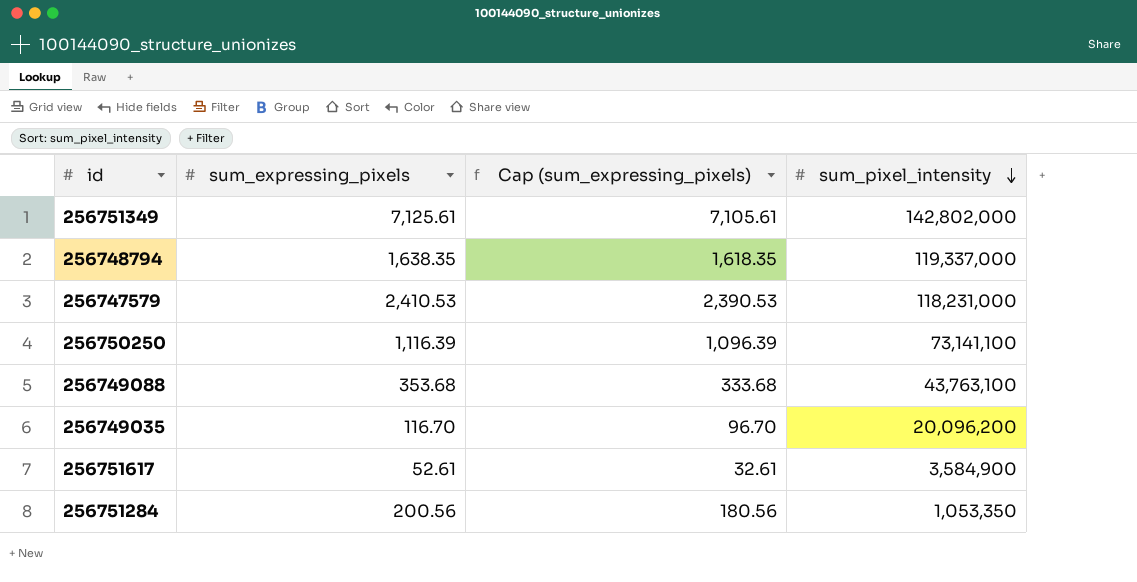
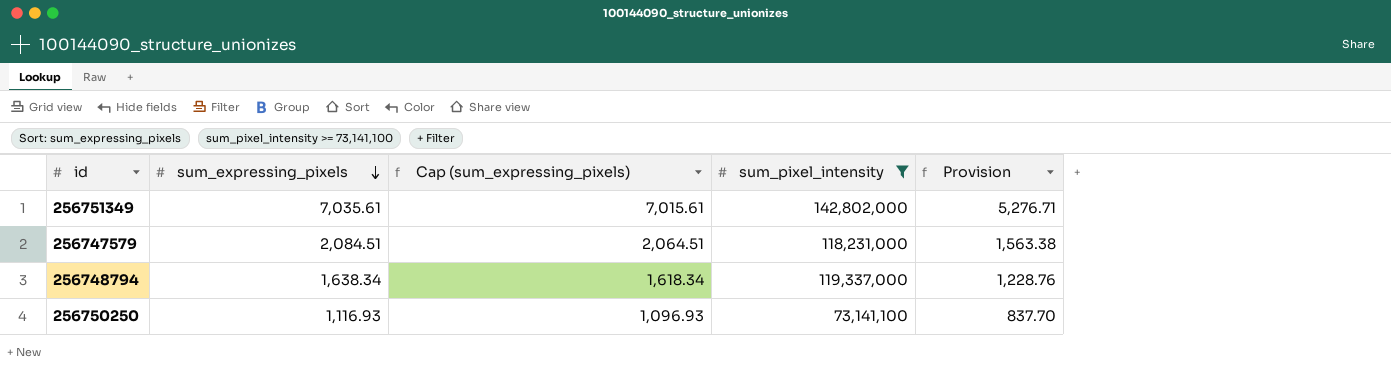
filter: none -> sum_pixel_intensity >= 73,141,100
row order: sum_pixel_intensity descending -> sum_expressing_pixels descending
column Provision | formula: none -> [sum_expressing_pixels] * 0.75
256751349 | sum_expressing_pixels: 7,125.61 -> 7,035.61
256751349 | Cap (sum_expressing_pixels): 7,105.61 -> 7,015.61
256747579 | sum_expressing_pixels: 2,410.53 -> 2,084.51
256747579 | Cap (sum_expressing_pixels): 2,390.53 -> 2,064.51
256748794 | sum_expressing_pixels: 1,638.35 -> 1,638.34
256748794 | Cap (sum_expressing_pixels): 1,618.35 -> 1,618.34
256750250 | sum_expressing_pixels: 1,116.39 -> 1,116.93
256750250 | Cap (sum_expressing_pixels): 1,096.39 -> 1,096.93

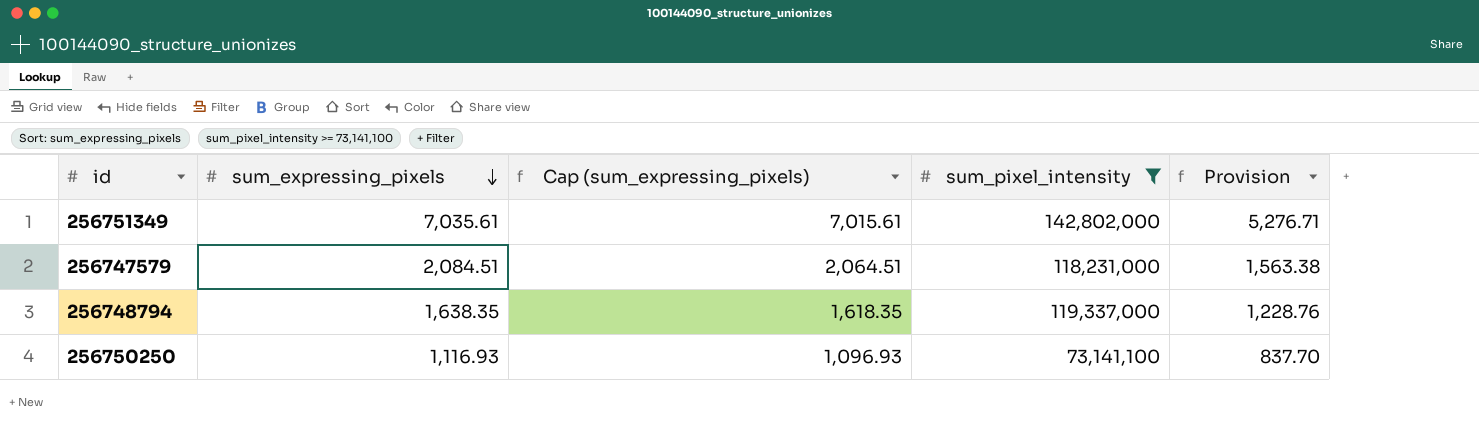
256748794 | sum_expressing_pixels: 1,638.34 -> 1,638.35
256748794 | Cap (sum_expressing_pixels): 1,618.34 -> 1,618.35

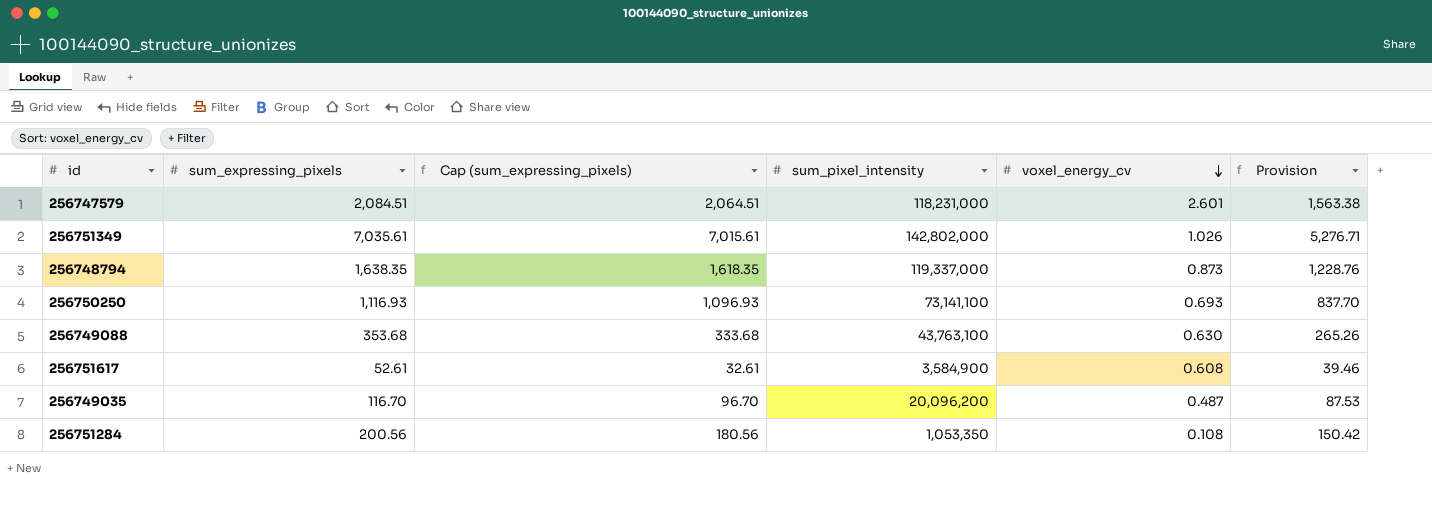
filter: sum_pixel_intensity >= 73,141,100 -> none
row order: sum_expressing_pixels descending -> voxel_energy_cv descending
column voxel_energy_cv | position: none -> 5

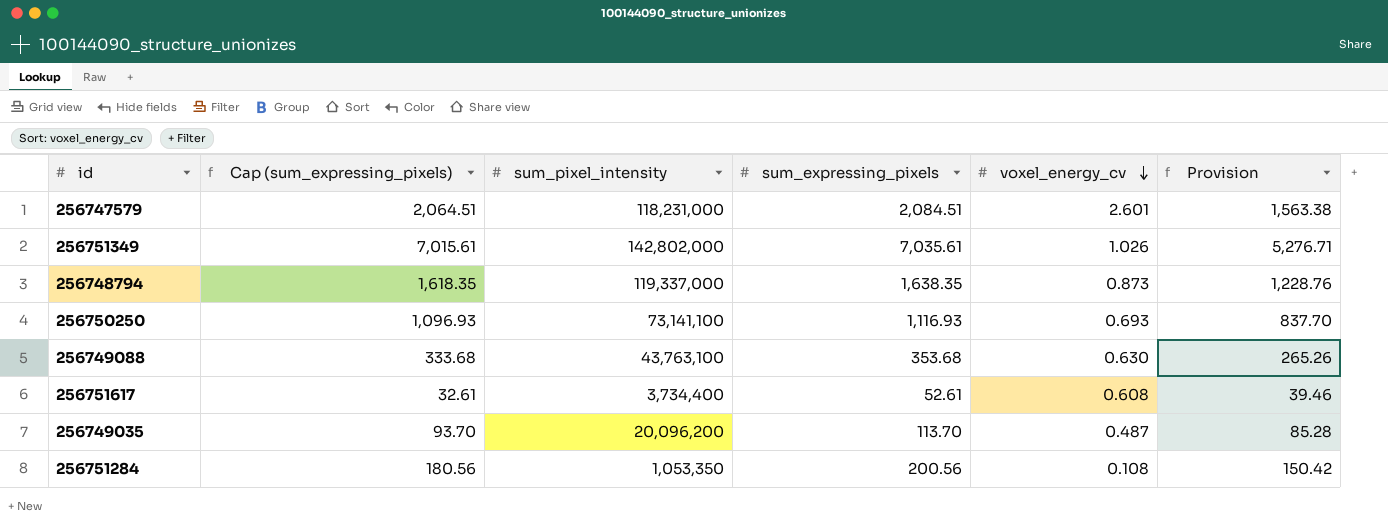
column sum_expressing_pixels | position: 2 -> 4
256751617 | sum_pixel_intensity: 3,584,900 -> 3,734,400
256749035 | Cap (sum_expressing_pixels): 96.70 -> 93.70
256749035 | sum_expressing_pixels: 116.70 -> 113.70
256749035 | Provision: 87.53 -> 85.28

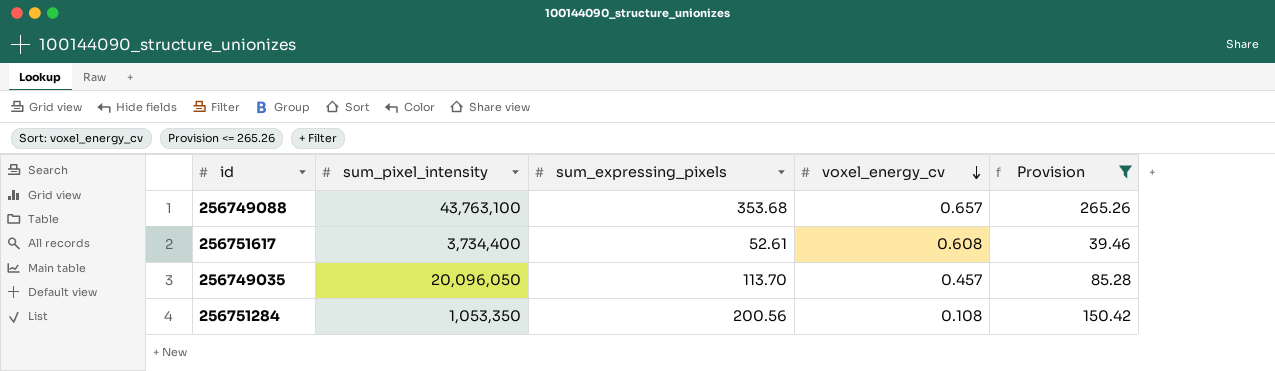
filter: none -> Provision <= 265.26
column Cap (sum_expressing_pixels) | formula: [sum_expressing_pixels] - 20 -> none
256749088 | voxel_energy_cv: 0.630 -> 0.657
256749035 | sum_pixel_intensity: 20,096,200 -> 20,096,050
256749035 | voxel_energy_cv: 0.487 -> 0.457

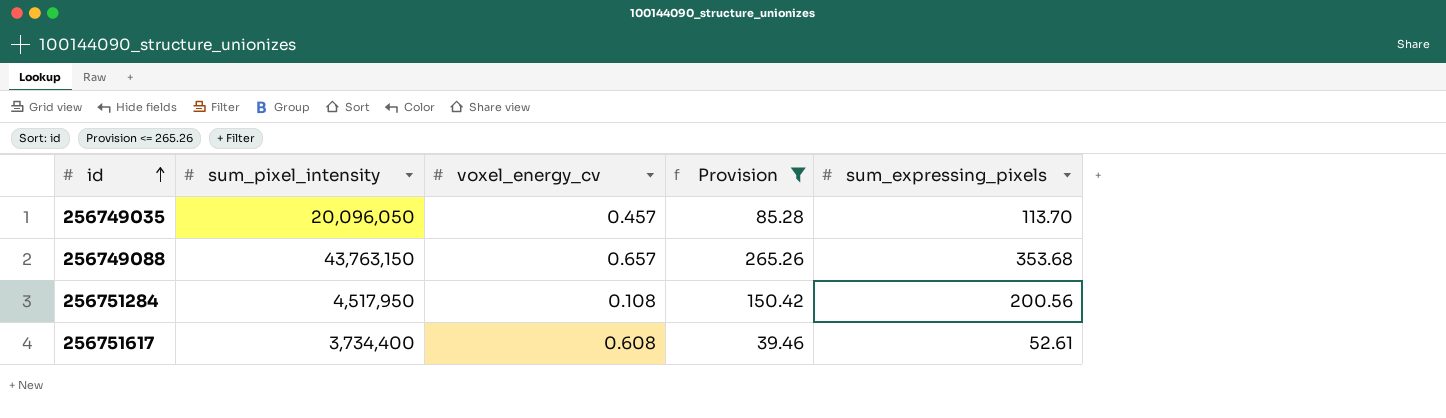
row order: voxel_energy_cv descending -> id ascending
column sum_expressing_pixels | position: 3 -> 5
256749088 | sum_pixel_intensity: 43,763,100 -> 43,763,150
256751284 | sum_pixel_intensity: 1,053,350 -> 4,517,950

